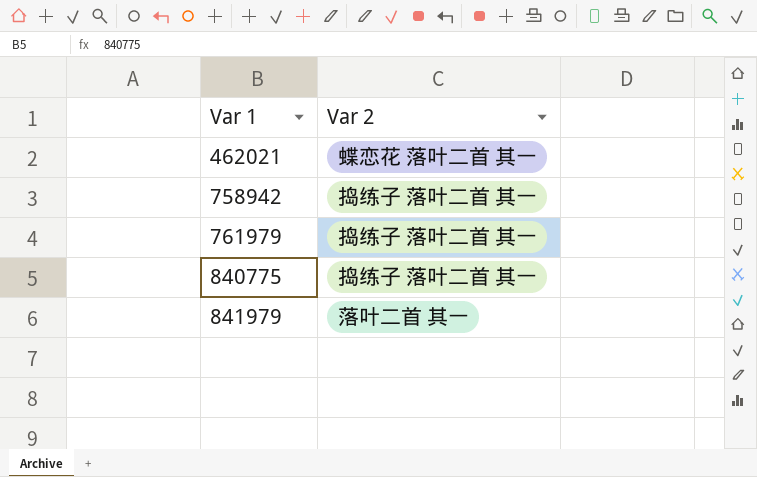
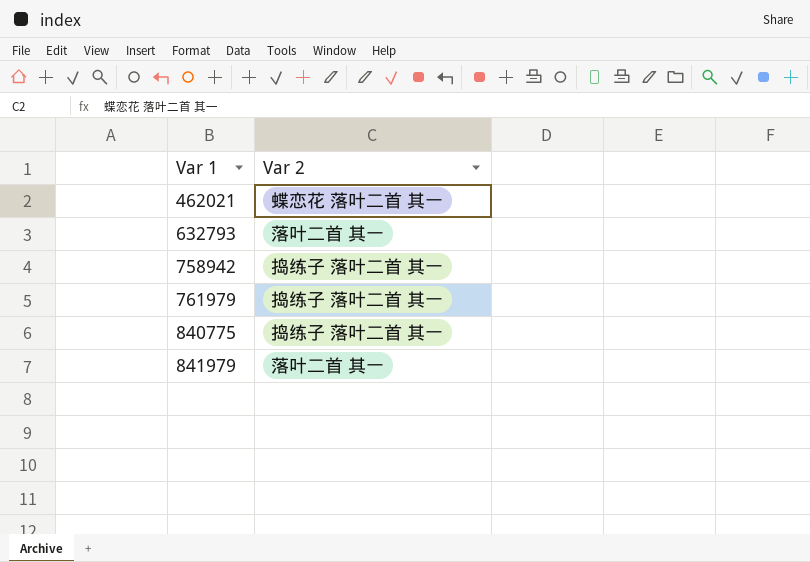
row 632793: none -> 落叶二首 其一

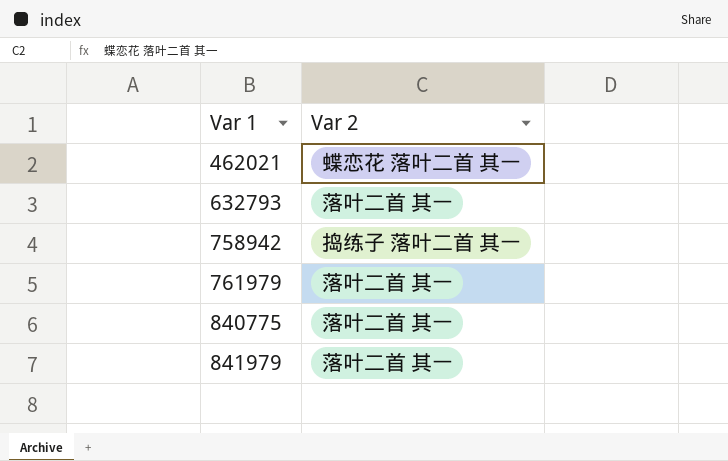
761979 | Var 2: 捣练子 落叶二首 其一 -> 落叶二首 其一
840775 | Var 2: 捣练子 落叶二首 其一 -> 落叶二首 其一

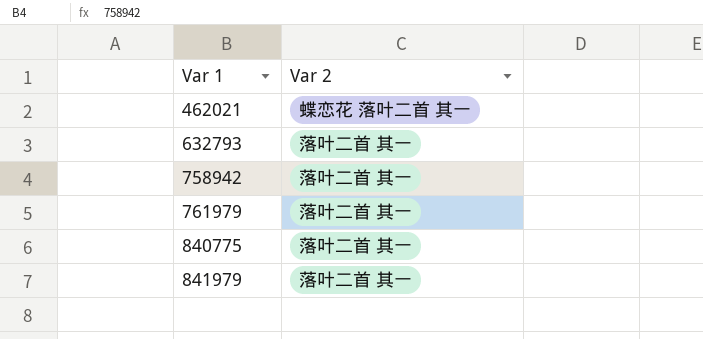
758942 | Var 2: 捣练子 落叶二首 其一 -> 落叶二首 其一

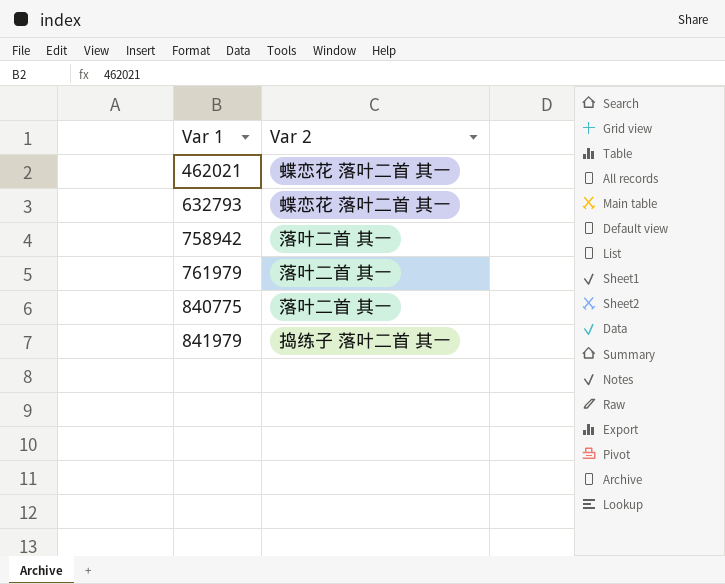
632793 | Var 2: 落叶二首 其一 -> 蝶恋花 落叶二首 其一
841979 | Var 2: 落叶二首 其一 -> 捣练子 落叶二首 其一

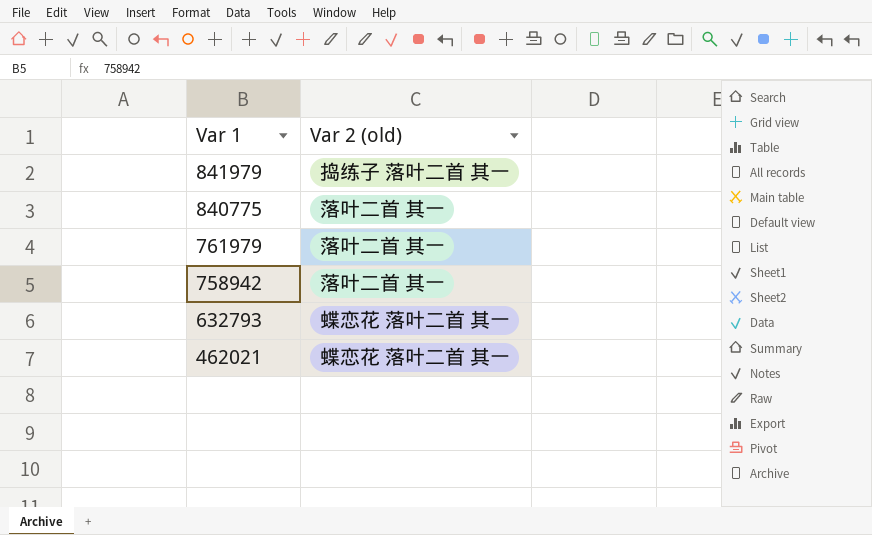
row order: Var 1 ascending -> Var 1 descending
column name: Var 2 -> Var 2 (old)

